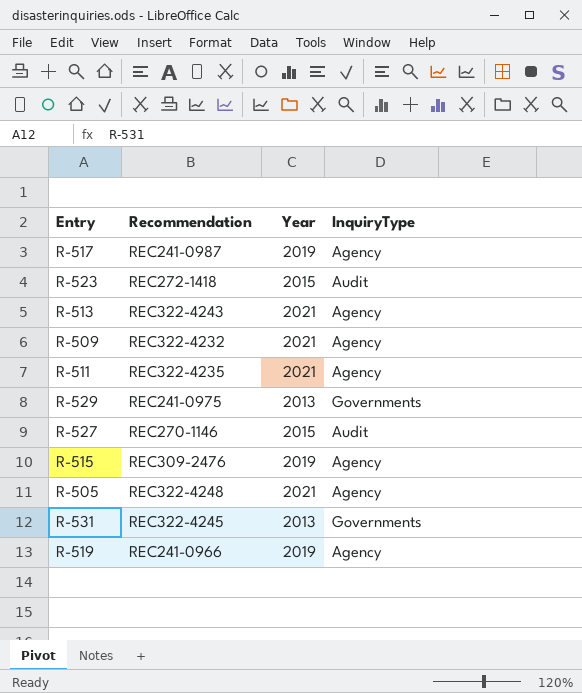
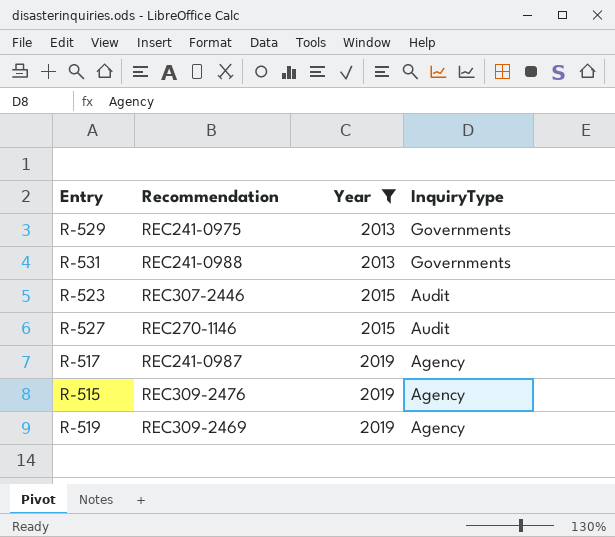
filter: none -> Year != 2021
row order: none -> Year ascending
R-531 | Recommendation: REC322-4245 -> REC241-0988
R-523 | Recommendation: REC272-1418 -> REC307-2446
R-519 | Recommendation: REC241-0966 -> REC309-2469

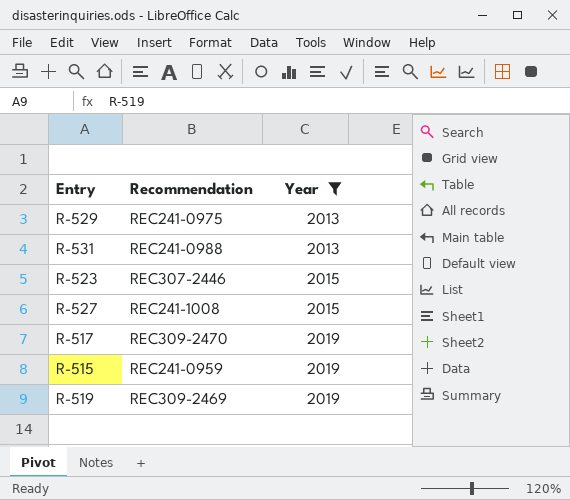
column InquiryType | position: 4 -> none
R-527 | Recommendation: REC270-1146 -> REC241-1008
R-517 | Recommendation: REC241-0987 -> REC309-2470
R-515 | Recommendation: REC309-2476 -> REC241-0959

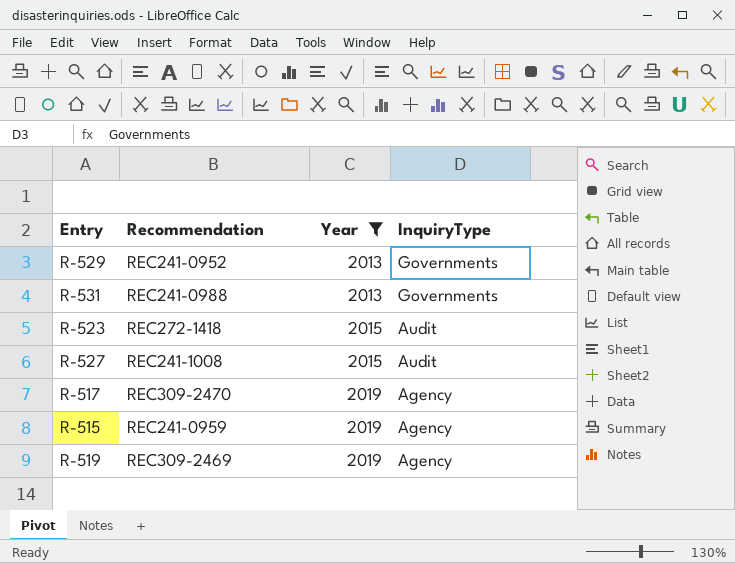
column InquiryType | position: none -> 4
R-529 | Recommendation: REC241-0975 -> REC241-0952
R-523 | Recommendation: REC307-2446 -> REC272-1418

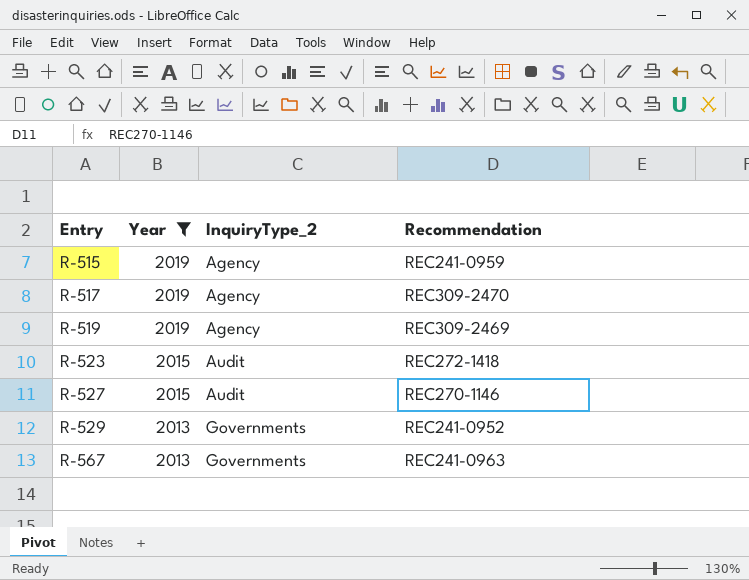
row order: Year ascending -> Entry ascending
column name: InquiryType -> InquiryType_2
column Recommendation | position: 2 -> 4
row R-531: REC241-0988 | 2013 | Governments -> none
R-527 | Recommendation: REC241-1008 -> REC270-1146
row R-567: none -> 2013 | Governments | REC241-0963

